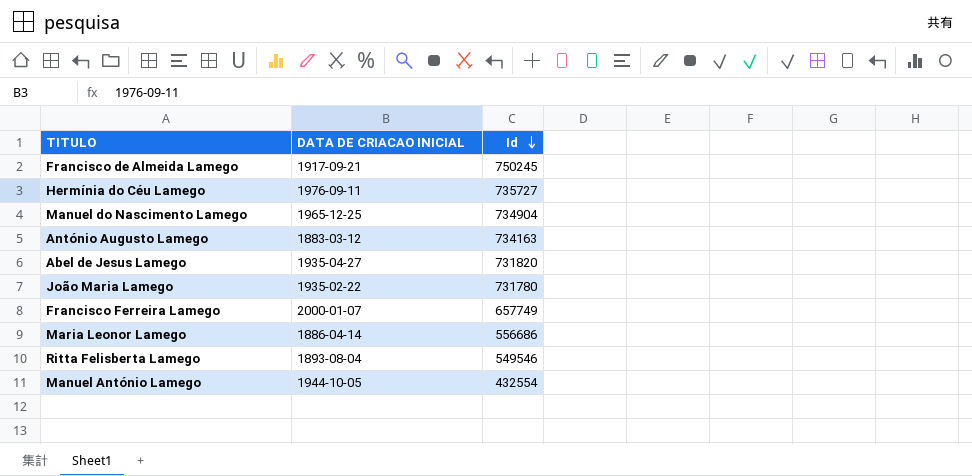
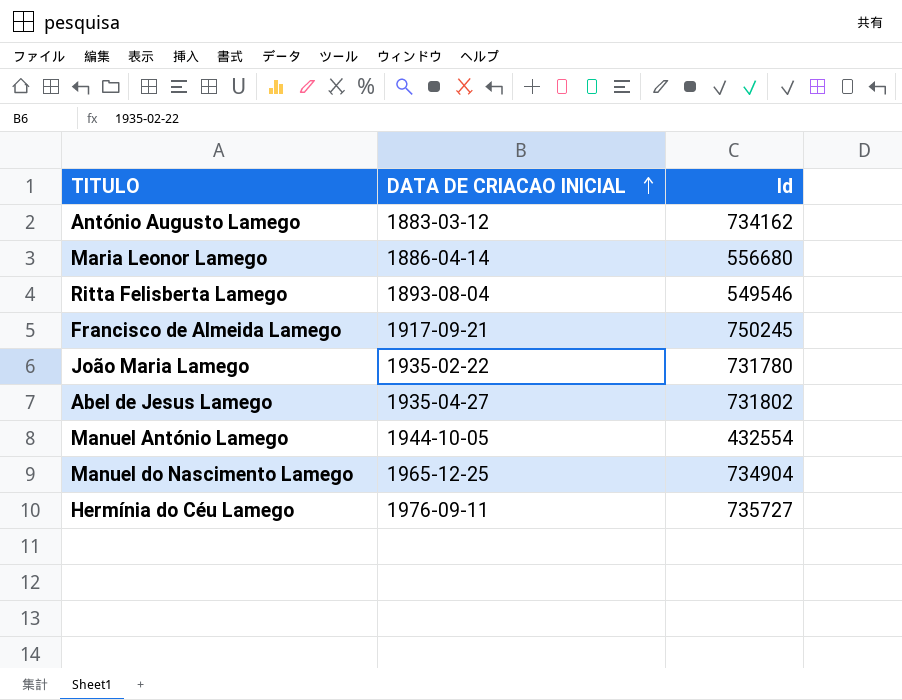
row order: Id descending -> DATA DE CRIACAO INICIAL ascending
row Francisco Ferreira Lamego: 2000-01-07 | 657749 -> none
António Augusto Lamego | Id: 734163 -> 734162
Maria Leonor Lamego | Id: 556686 -> 556680
Abel de Jesus Lamego | Id: 731820 -> 731802

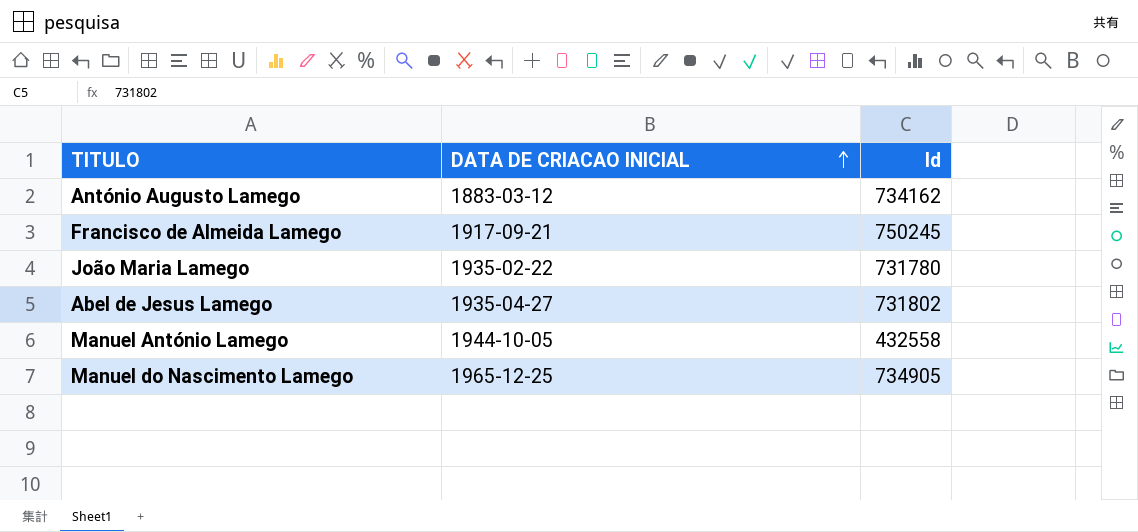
row Maria Leonor Lamego: 1886-04-14 | 556680 -> none
row Ritta Felisberta Lamego: 1893-08-04 | 549546 -> none
row Hermínia do Céu Lamego: 1976-09-11 | 735727 -> none
Manuel António Lamego | Id: 432554 -> 432558
Manuel do Nascimento Lamego | Id: 734904 -> 734905

